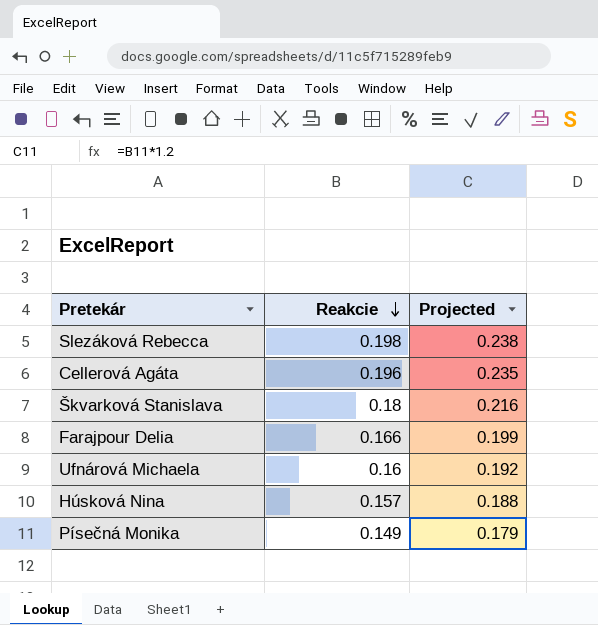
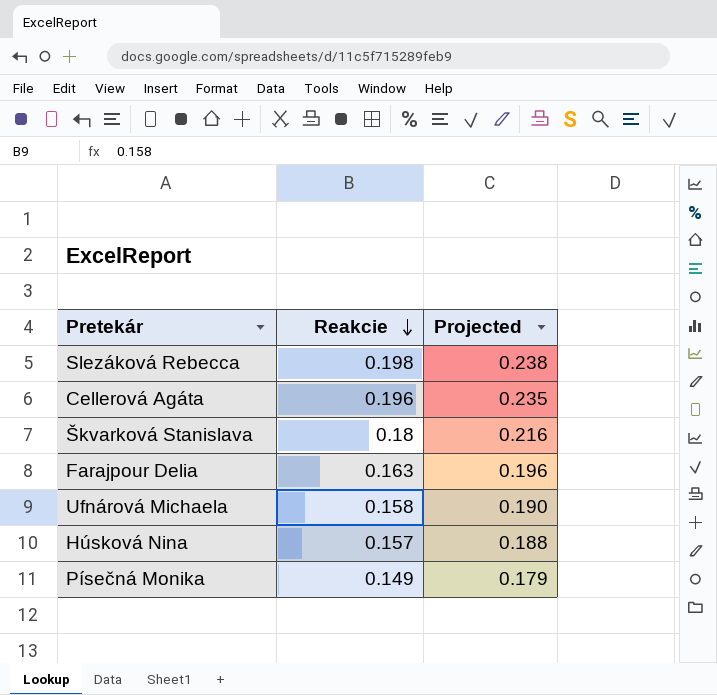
Farajpour Delia | Reakcie: 0.166 -> 0.163
Farajpour Delia | Projected: 0.199 -> 0.196
Ufnárová Michaela | Reakcie: 0.16 -> 0.158
Ufnárová Michaela | Projected: 0.192 -> 0.190

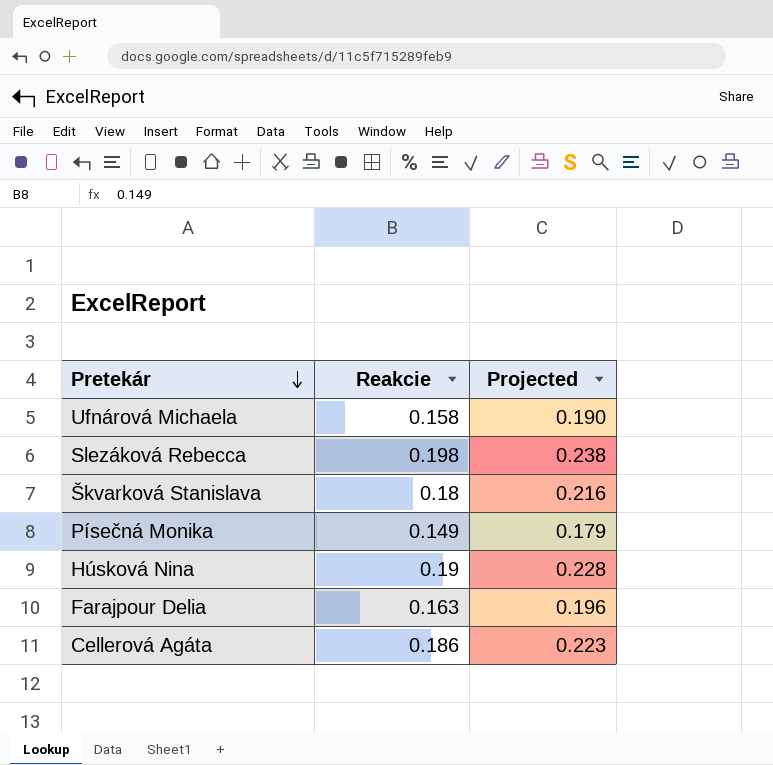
row order: Reakcie descending -> Pretekár descending
Húsková Nina | Reakcie: 0.157 -> 0.19
Húsková Nina | Projected: 0.188 -> 0.228
Cellerová Agáta | Reakcie: 0.196 -> 0.186
Cellerová Agáta | Projected: 0.235 -> 0.223

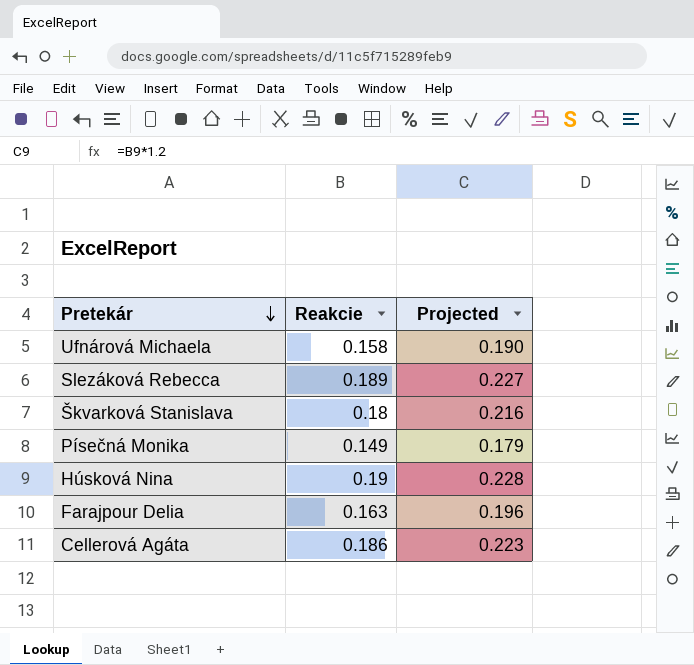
Slezáková Rebecca | Reakcie: 0.198 -> 0.189
Slezáková Rebecca | Projected: 0.238 -> 0.227

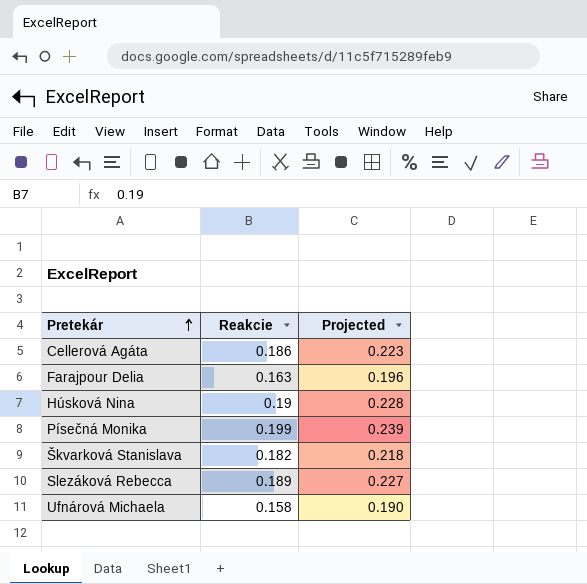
row order: Pretekár descending -> Pretekár ascending
Písečná Monika | Reakcie: 0.149 -> 0.199
Písečná Monika | Projected: 0.179 -> 0.239
Škvarková Stanislava | Reakcie: 0.18 -> 0.182
Škvarková Stanislava | Projected: 0.216 -> 0.218

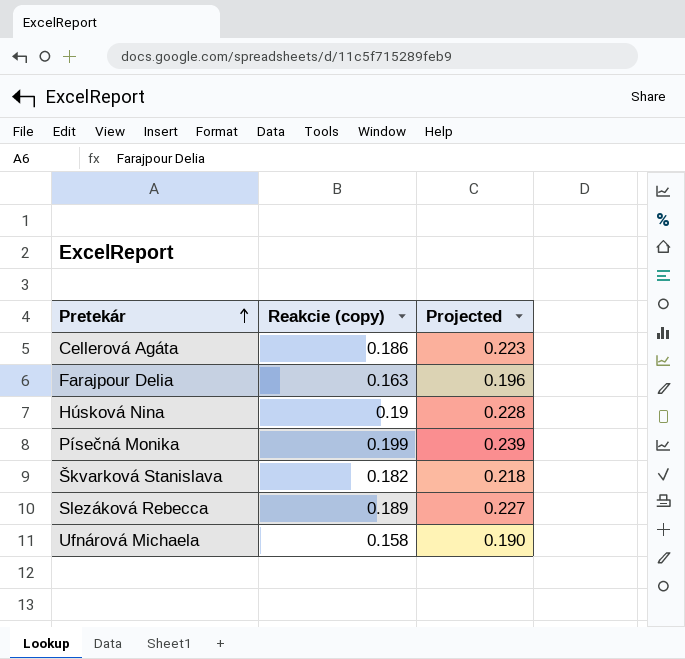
column name: Reakcie -> Reakcie (copy)

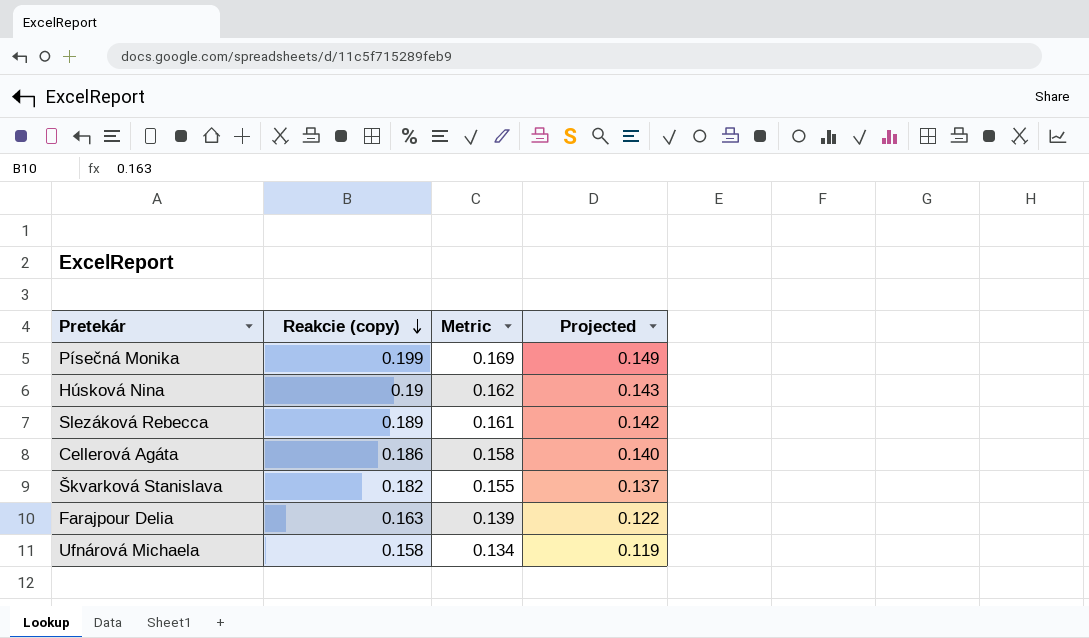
row order: Pretekár ascending -> Reakcie (copy) descending
column Metric | formula: none -> [Reakcie (copy)] * 0.85
column Projected | formula: [Reakcie (copy)] * 1.2 -> [Reakcie (copy)] * 0.75

